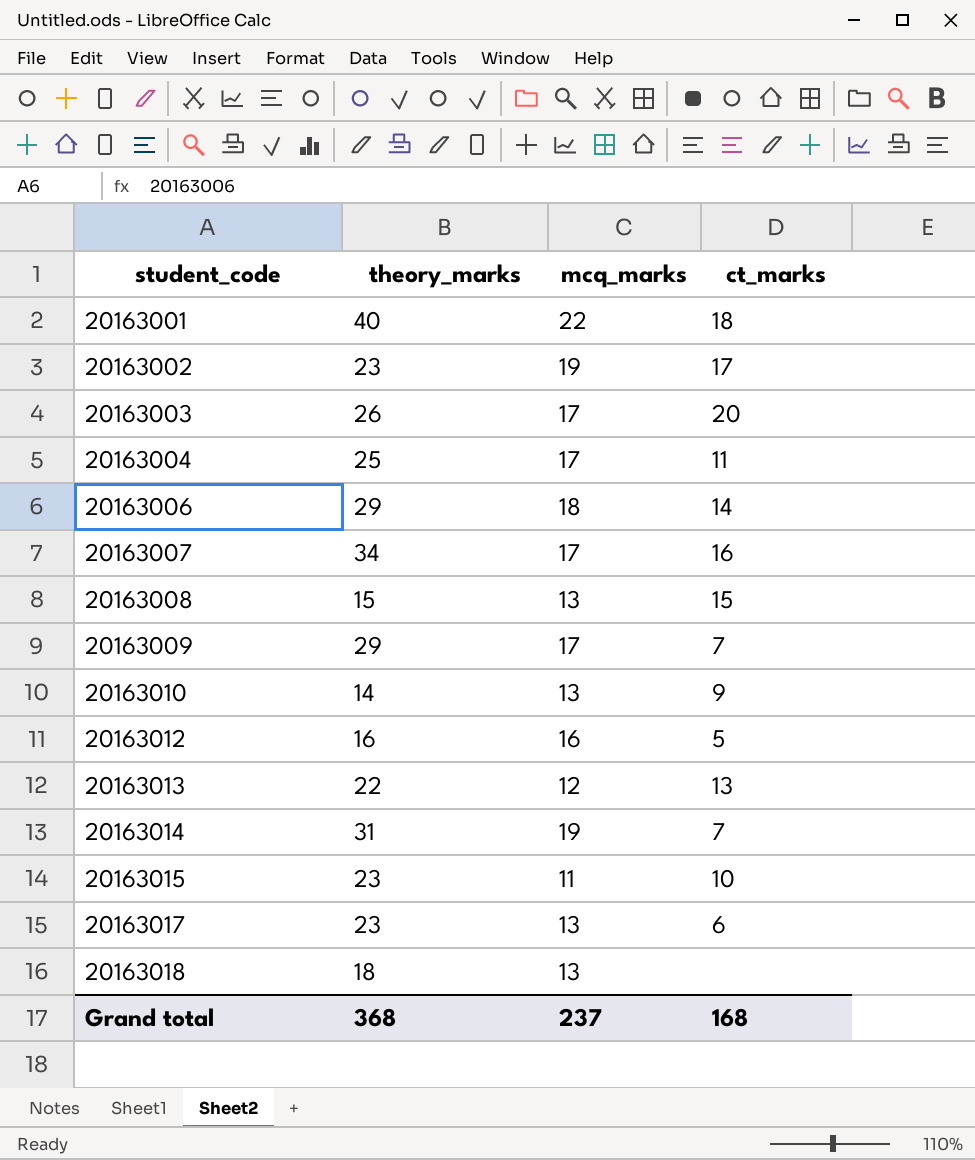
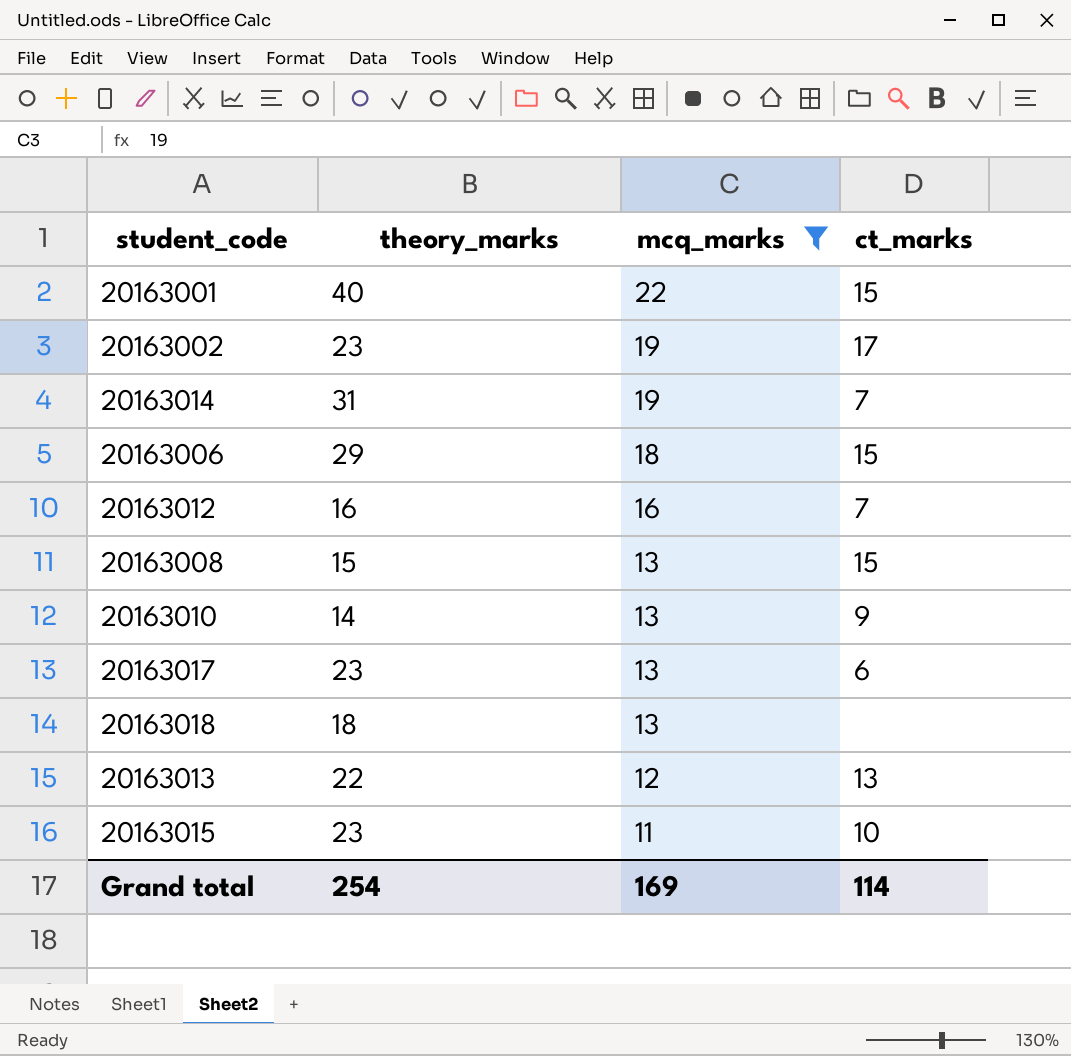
filter: none -> mcq_marks != 17
row order: student_code ascending -> mcq_marks descending
20163001 | ct_marks: 18 -> 15
20163006 | ct_marks: 14 -> 15
20163012 | ct_marks: 5 -> 7
Grand total | theory_marks: 368 -> 254
Grand total | mcq_marks: 237 -> 169
Grand total | ct_marks: 168 -> 114

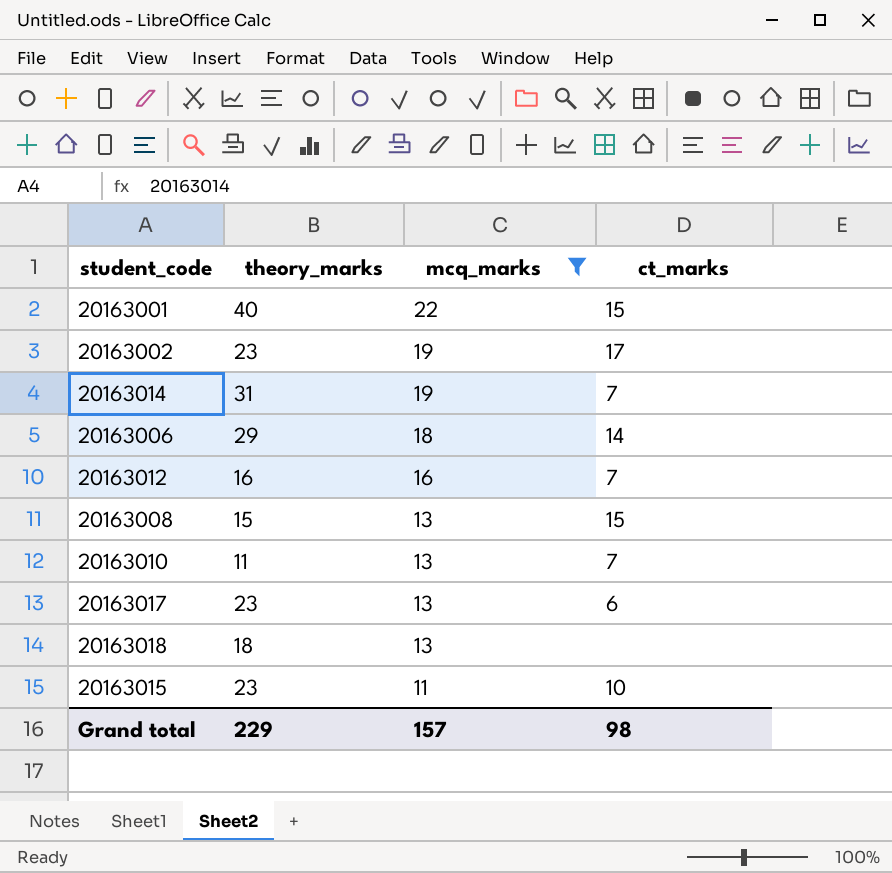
row 20163013: 22 | 12 | 13 -> none
20163006 | ct_marks: 15 -> 14
20163010 | theory_marks: 14 -> 11
20163010 | ct_marks: 9 -> 7
Grand total | theory_marks: 254 -> 229
Grand total | mcq_marks: 169 -> 157
Grand total | ct_marks: 114 -> 98

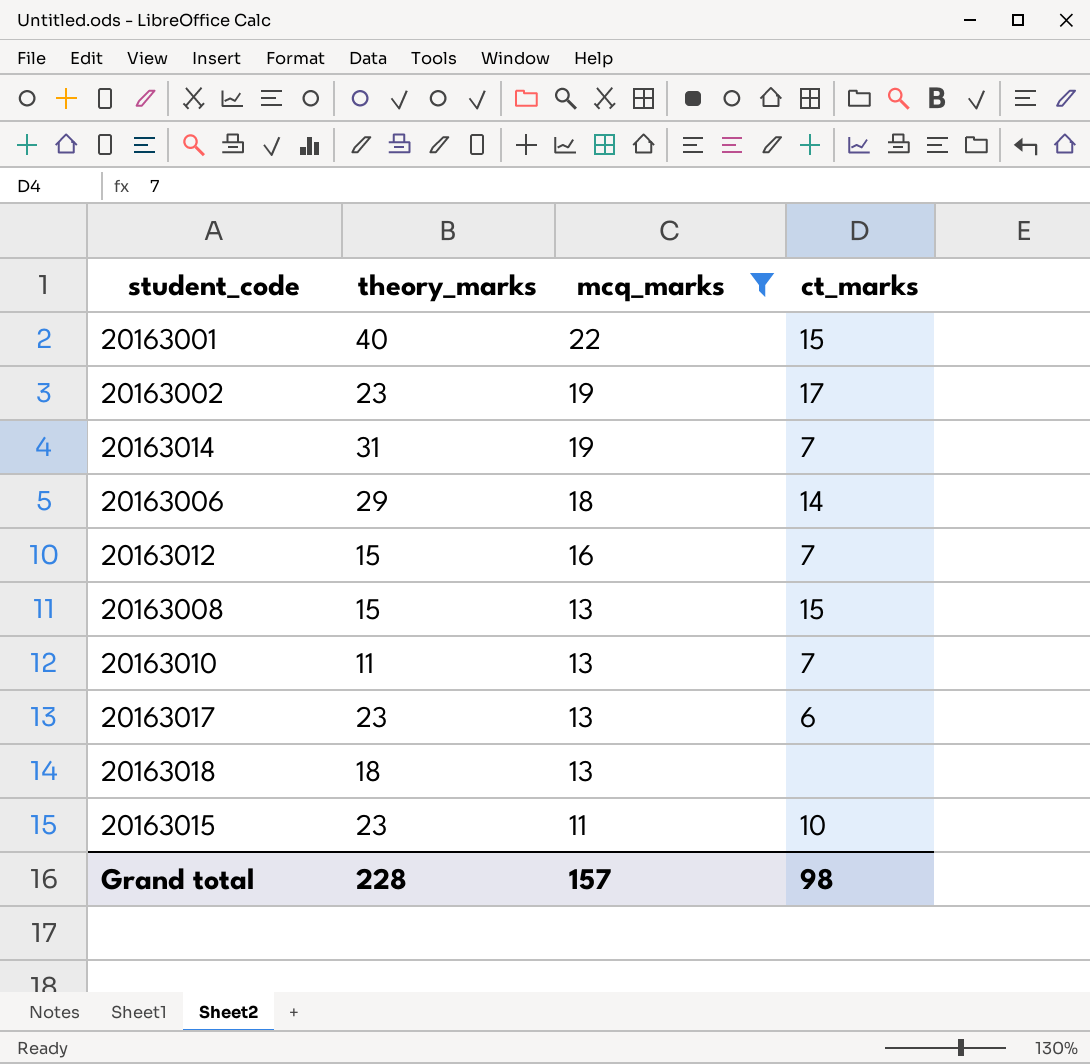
20163012 | theory_marks: 16 -> 15
Grand total | theory_marks: 229 -> 228

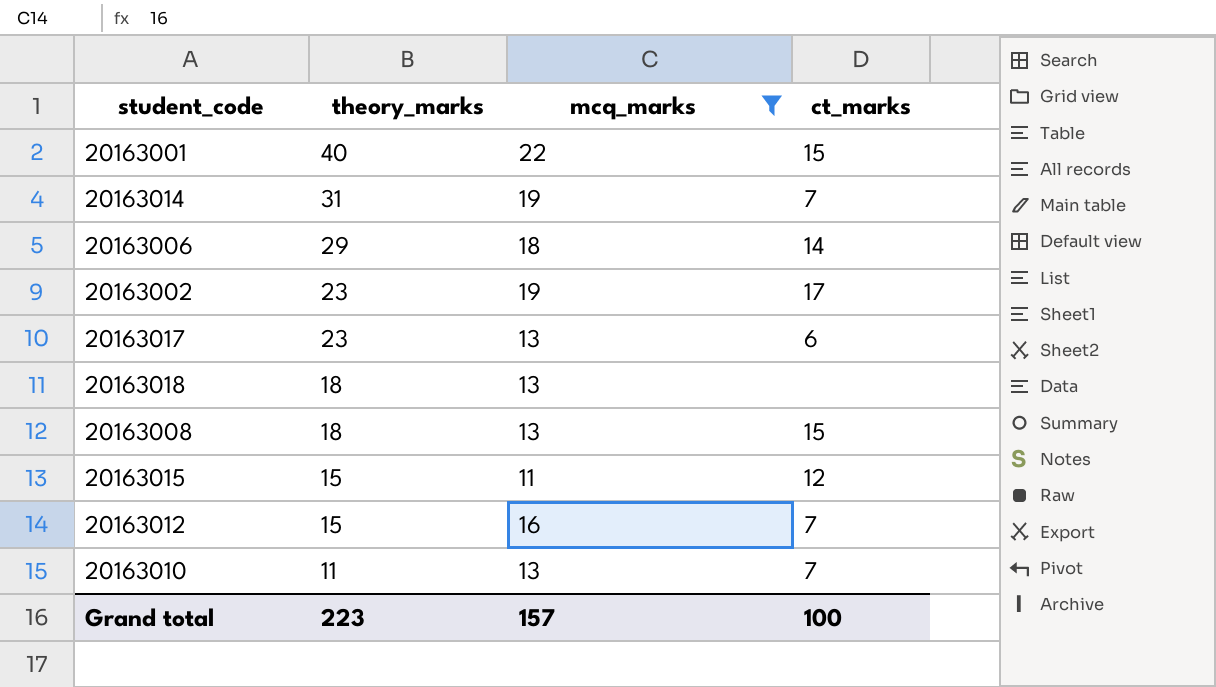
row order: mcq_marks descending -> theory_marks descending
20163008 | theory_marks: 15 -> 18
20163015 | theory_marks: 23 -> 15
20163015 | ct_marks: 10 -> 12
Grand total | theory_marks: 228 -> 223
Grand total | ct_marks: 98 -> 100

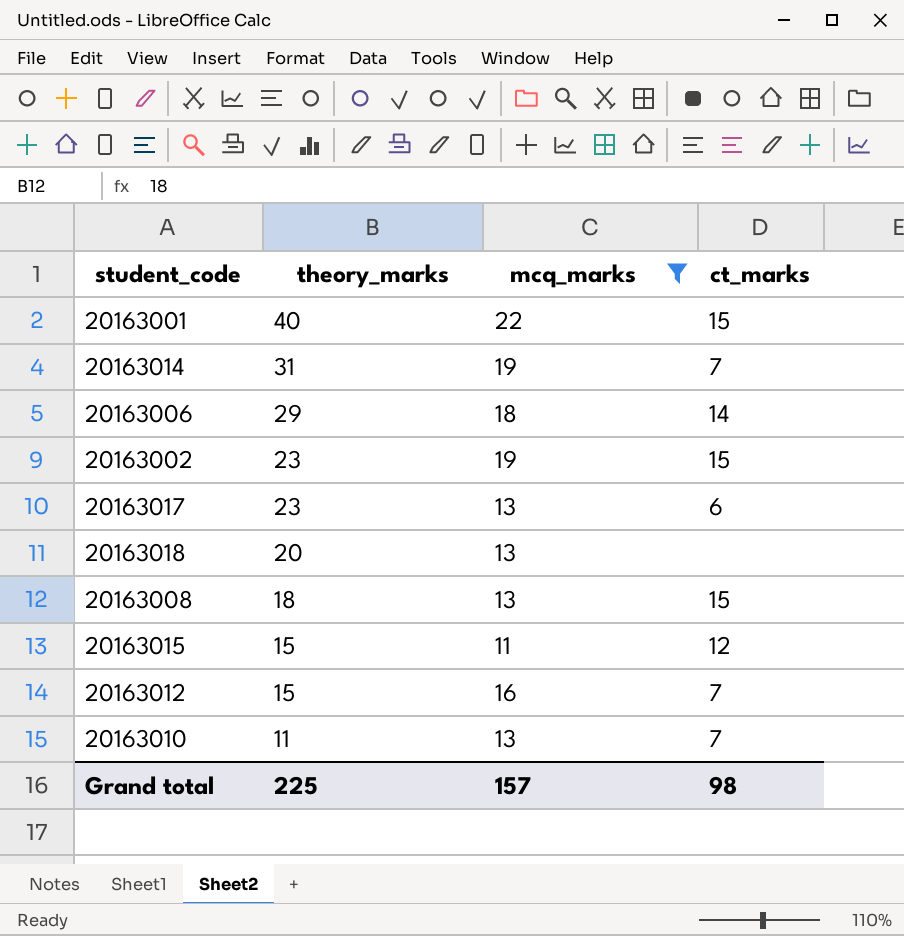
20163002 | ct_marks: 17 -> 15
20163018 | theory_marks: 18 -> 20
Grand total | theory_marks: 223 -> 225
Grand total | ct_marks: 100 -> 98

